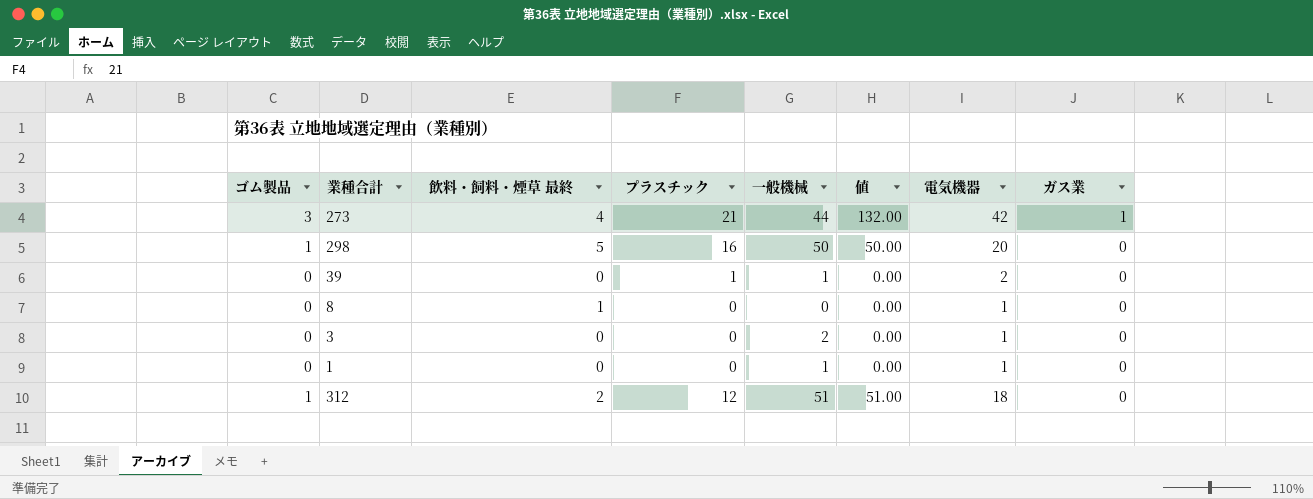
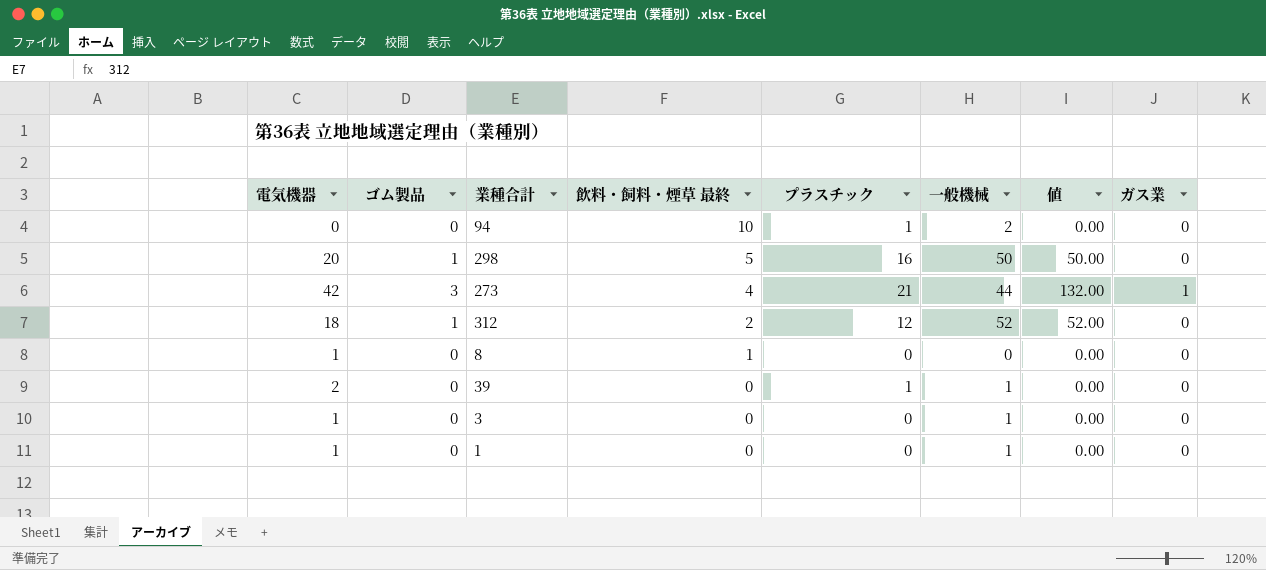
row order: ガス業 descending -> 飲料・飼料・煙草 最終 descending
column 電気機器 | position: 7 -> 1
row 94: none -> 0 | 0 | 10 | 1 | 2 | 0.00 | 0
312 | 一般機械: 51 -> 52
312 | 値: 51.00 -> 52.00
3 | 一般機械: 2 -> 1

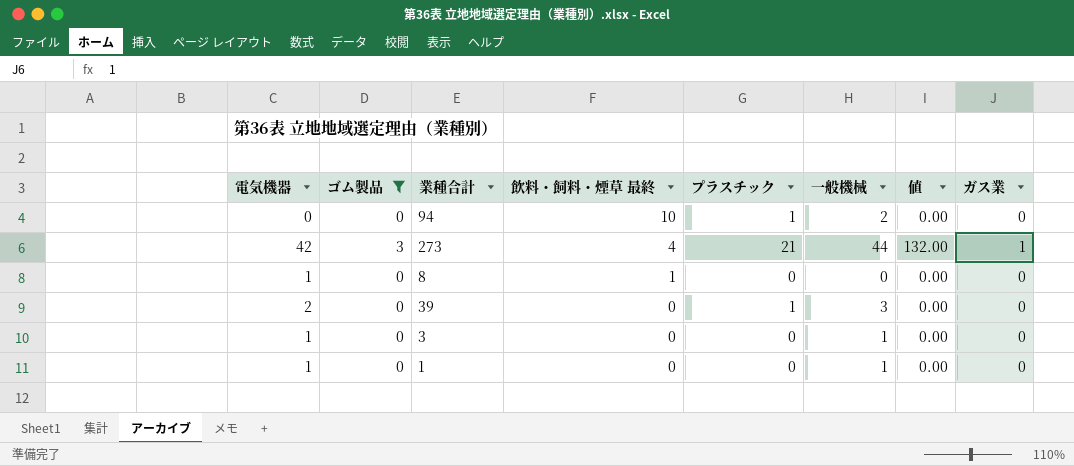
filter: none -> ゴム製品 != 1
39 | 一般機械: 1 -> 3

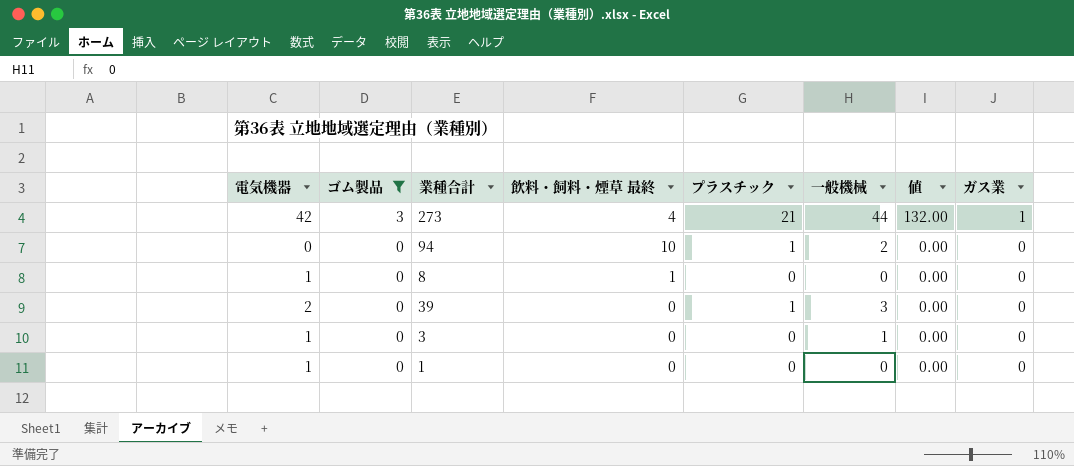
row order: 飲料・飼料・煙草 最終 descending -> ゴム製品 descending
1 | 一般機械: 1 -> 0

